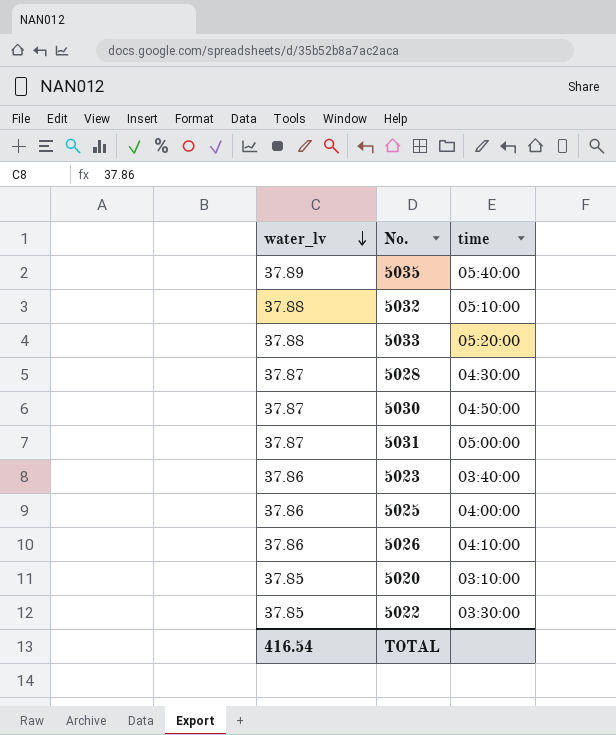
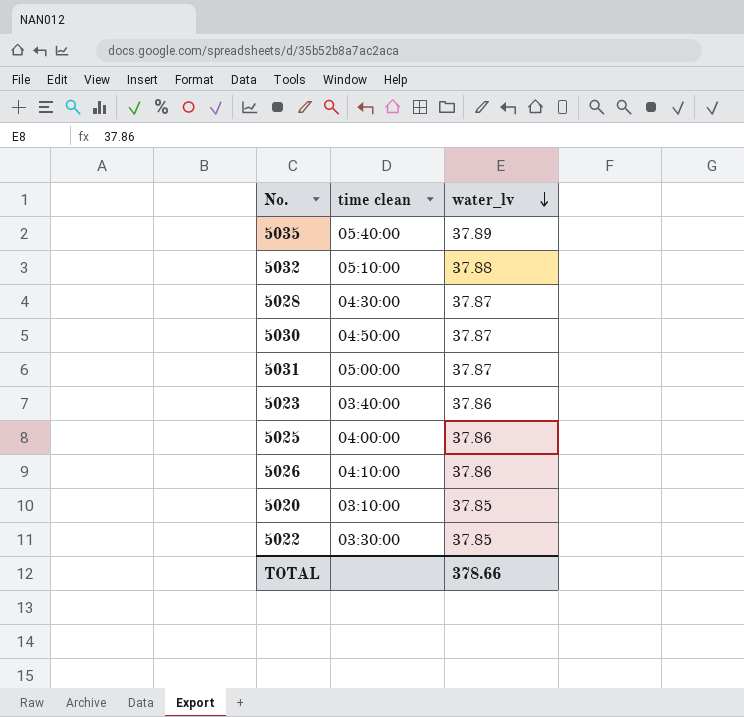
column name: time -> time clean
column water_lv | position: 1 -> 3
row 5033: 37.88 | 05:20:00 -> none
TOTAL | water_lv: 416.54 -> 378.66

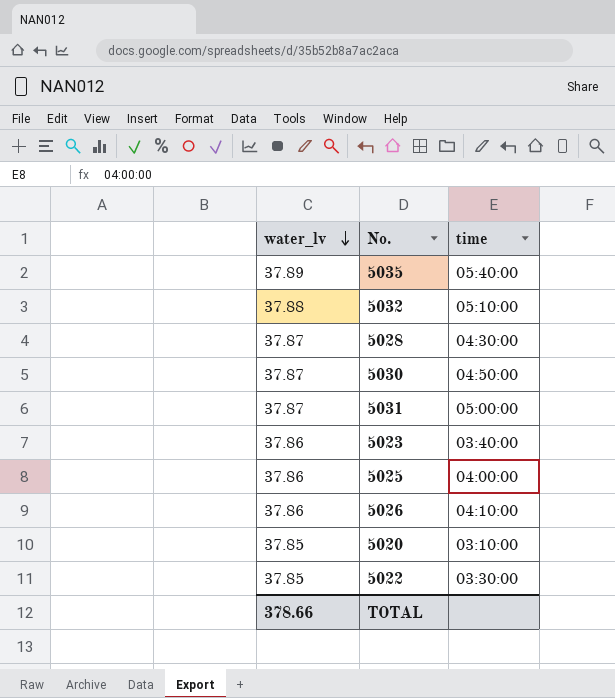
column water_lv | position: 3 -> 1
column name: time clean -> time

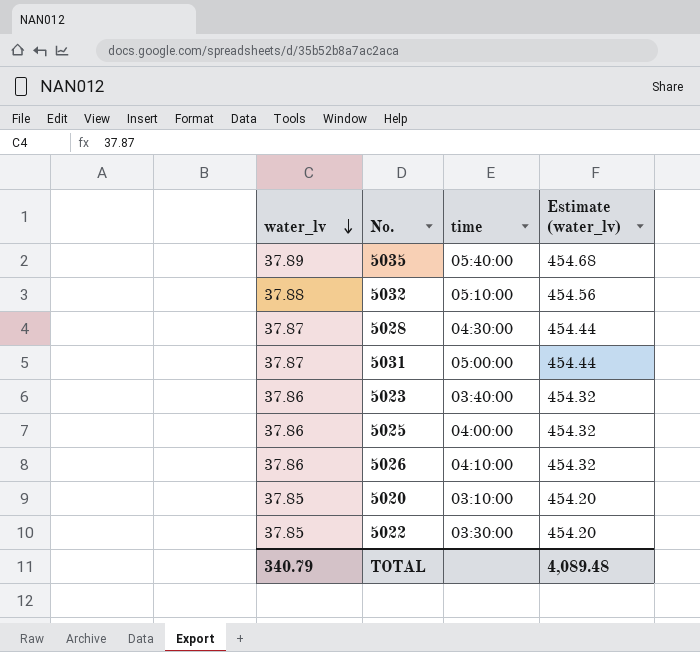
column Estimate (water_lv) | formula: none -> [water_lv] * 12
row 5030: 37.87 | 04:50:00 -> none
TOTAL | water_lv: 378.66 -> 340.79

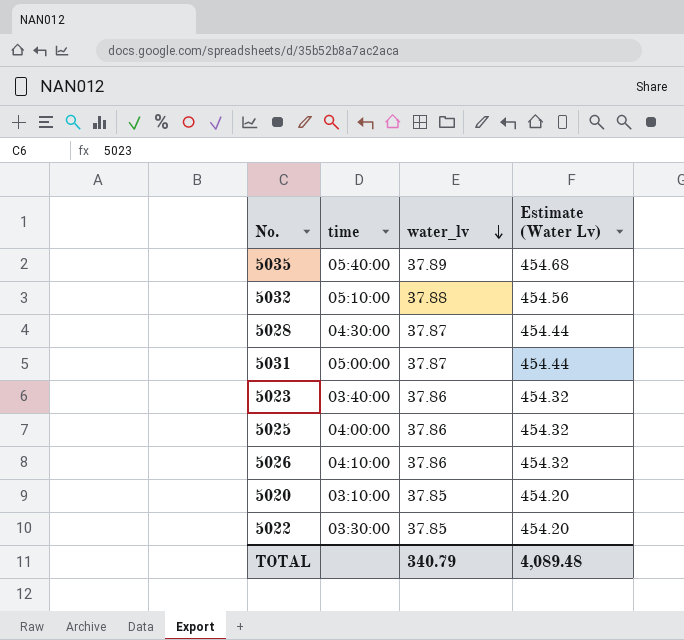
column water_lv | position: 1 -> 3
column name: Estimate (water_lv) -> Estimate (Water Lv)

